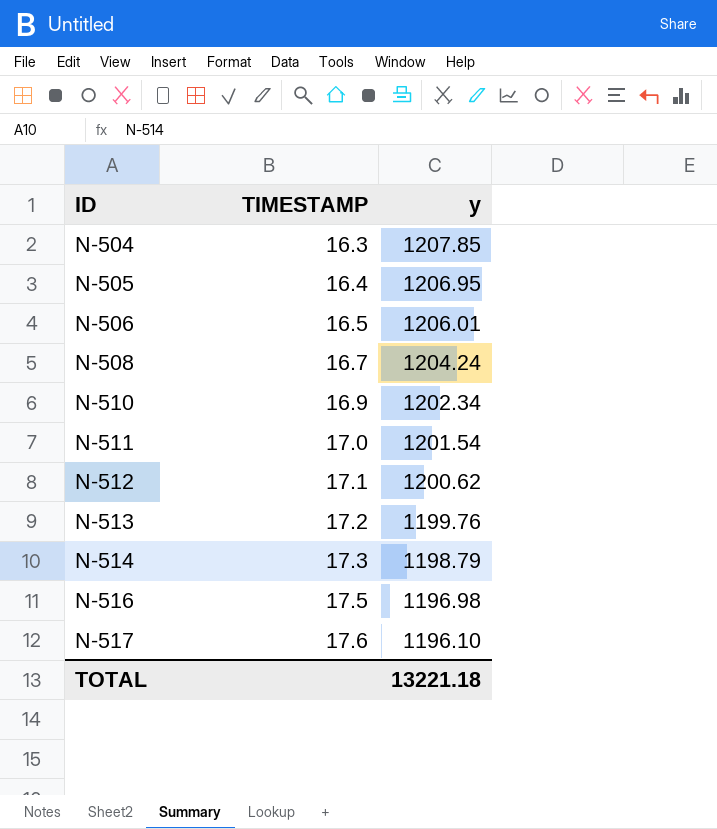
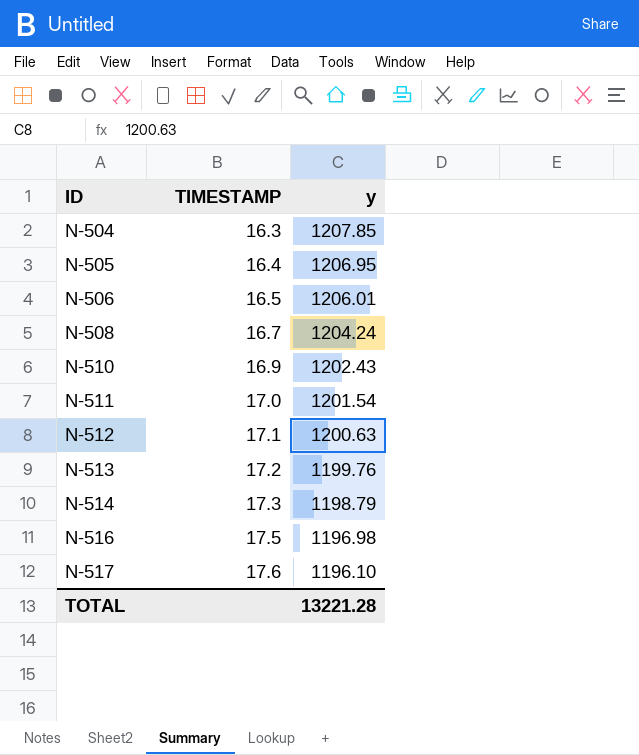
N-510 | y: 1202.34 -> 1202.43
N-512 | y: 1200.62 -> 1200.63
TOTAL | y: 13221.18 -> 13221.28

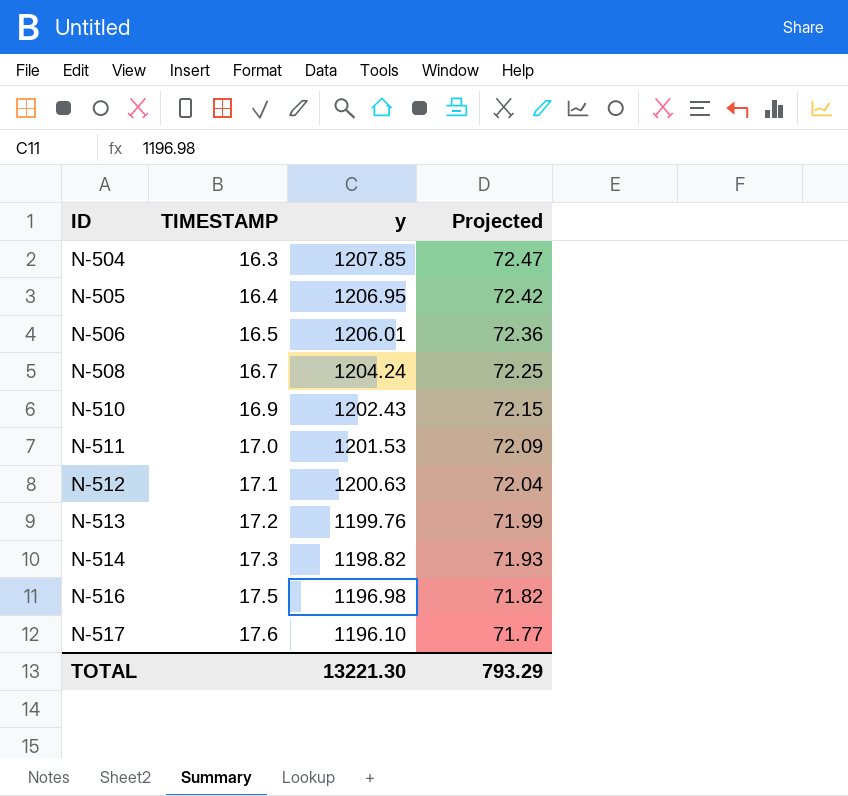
column Projected | formula: none -> [y] * 0.06
N-511 | y: 1201.54 -> 1201.53
N-514 | y: 1198.79 -> 1198.82
TOTAL | y: 13221.28 -> 13221.30

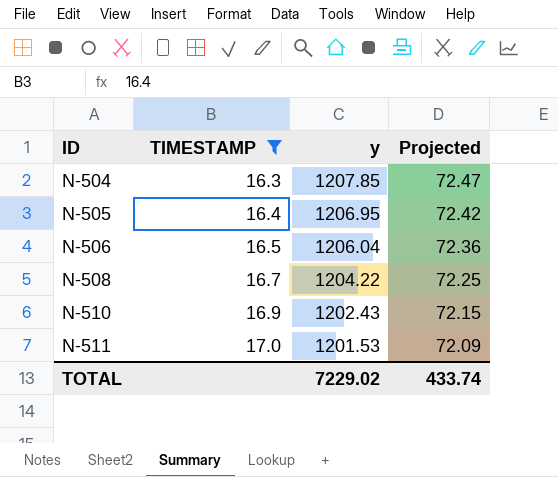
filter: none -> TIMESTAMP <= 17.0
N-506 | y: 1206.01 -> 1206.04
N-508 | y: 1204.24 -> 1204.22
TOTAL | y: 13221.30 -> 7229.02
TOTAL | Projected: 793.29 -> 433.74

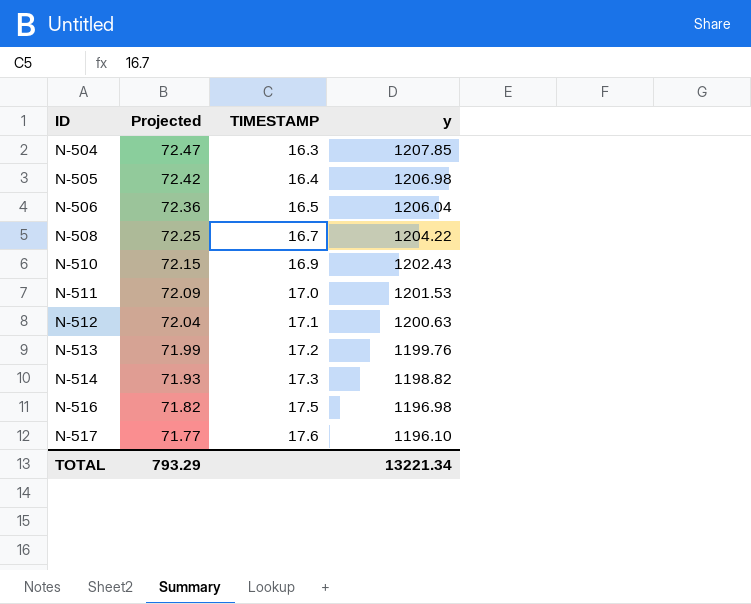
filter: TIMESTAMP <= 17.0 -> none
column Projected | position: 4 -> 2
N-505 | y: 1206.95 -> 1206.98
TOTAL | Projected: 433.74 -> 793.29
TOTAL | y: 7229.02 -> 13221.34

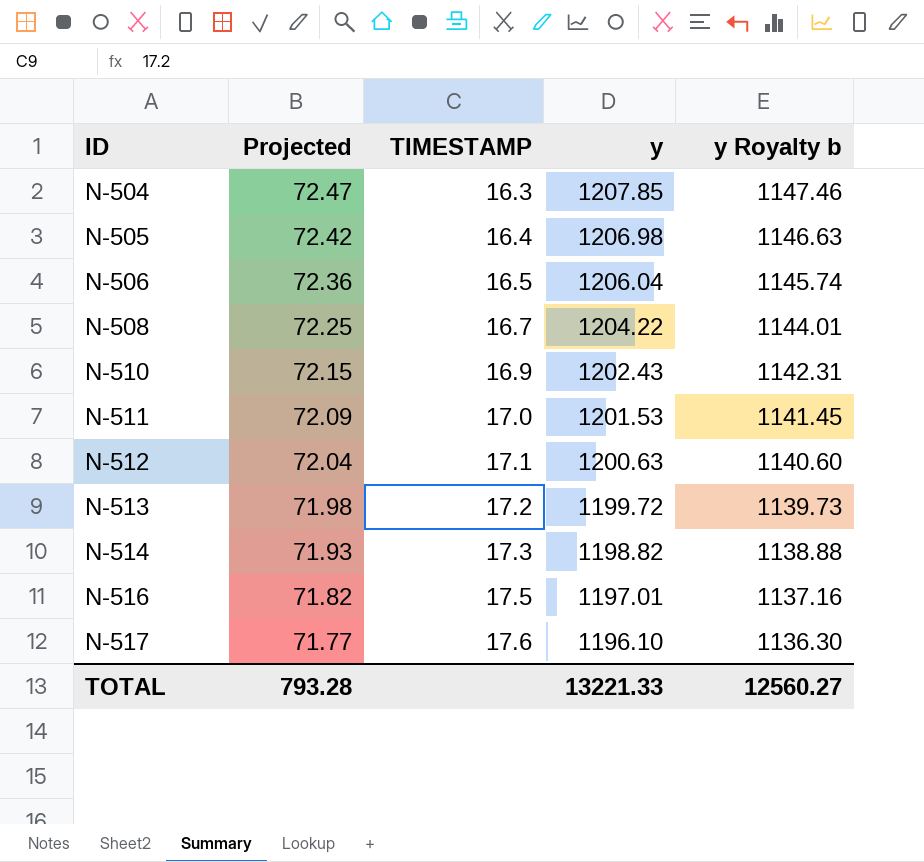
column y Royalty b | formula: none -> [y] * 0.95
N-513 | Projected: 71.99 -> 71.98
N-513 | y: 1199.76 -> 1199.72
N-516 | y: 1196.98 -> 1197.01
TOTAL | Projected: 793.29 -> 793.28
TOTAL | y: 13221.34 -> 13221.33

